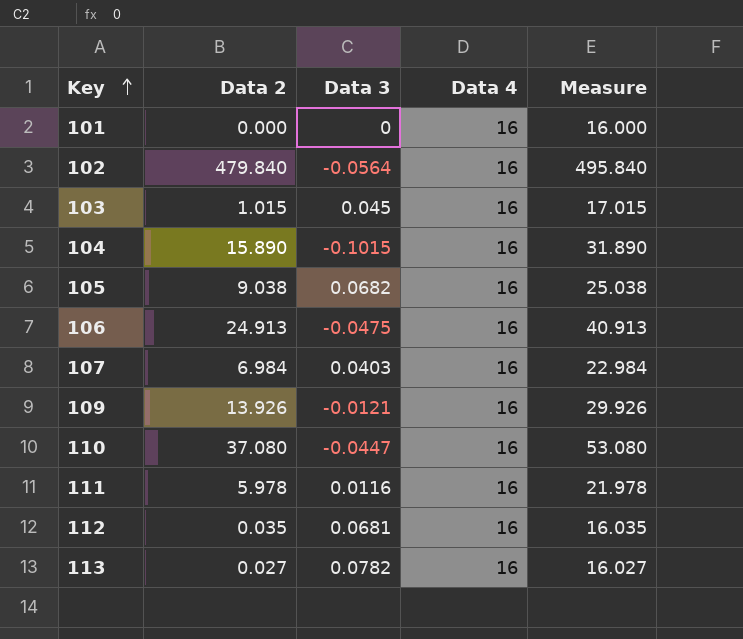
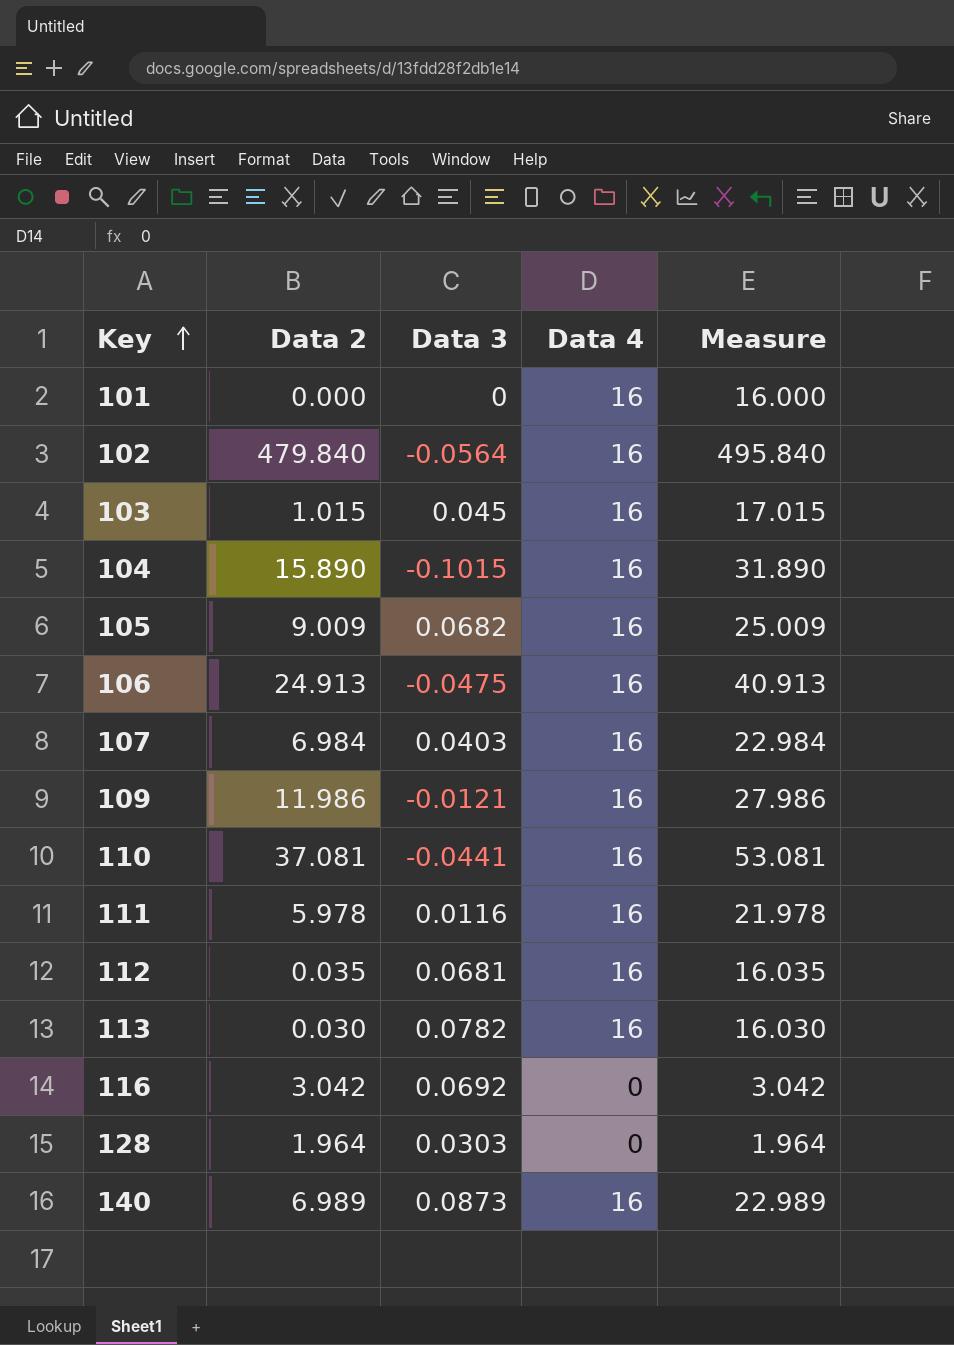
105 | Data 2: 9.038 -> 9.009
105 | Measure: 25.038 -> 25.009
109 | Data 2: 13.926 -> 11.986
109 | Measure: 29.926 -> 27.986
110 | Data 2: 37.080 -> 37.081
110 | Data 3: -0.0447 -> -0.0441
110 | Measure: 53.080 -> 53.081
113 | Data 2: 0.027 -> 0.030
113 | Measure: 16.027 -> 16.030
row 116: none -> 3.042 | 0.0692 | 0 | 3.042
row 128: none -> 1.964 | 0.0303 | 0 | 1.964
row 140: none -> 6.989 | 0.0873 | 16 | 22.989

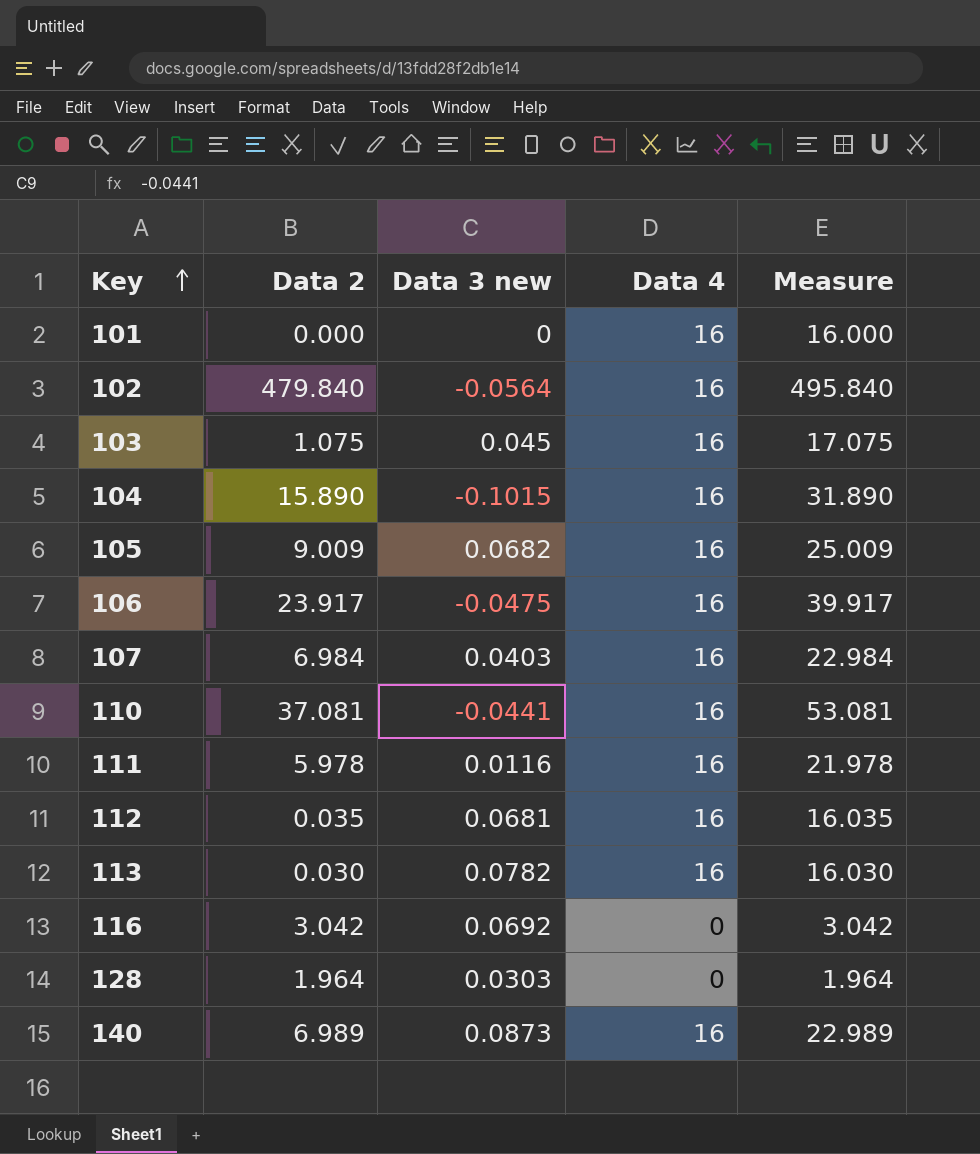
column name: Data 3 -> Data 3 new
row 109: 11.986 | -0.0121 | 16 | 27.986 -> none
103 | Data 2: 1.015 -> 1.075
103 | Measure: 17.015 -> 17.075
106 | Data 2: 24.913 -> 23.917
106 | Measure: 40.913 -> 39.917

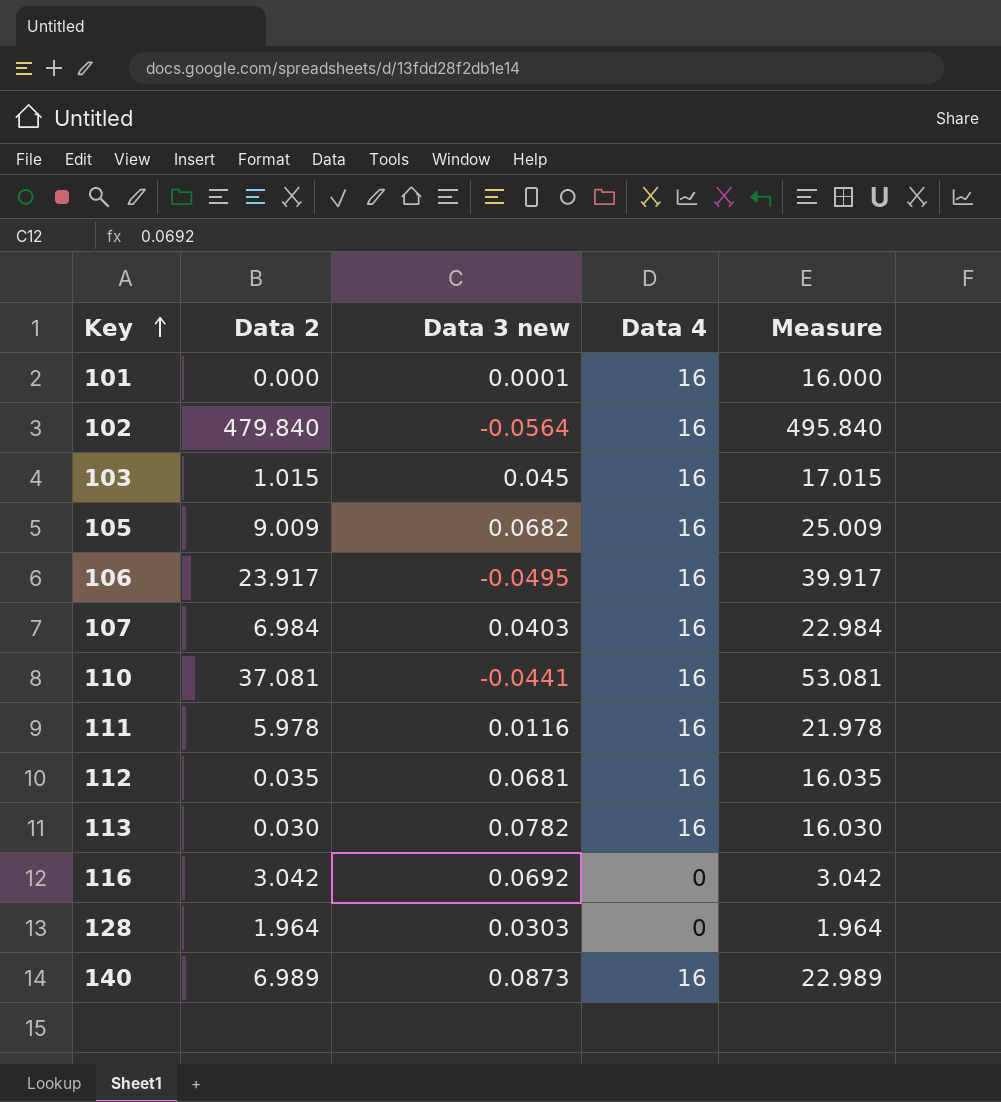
row 104: 15.890 | -0.1015 | 16 | 31.890 -> none
101 | Data 3 new: 0 -> 0.0001
103 | Data 2: 1.075 -> 1.015
103 | Measure: 17.075 -> 17.015
106 | Data 3 new: -0.0475 -> -0.0495

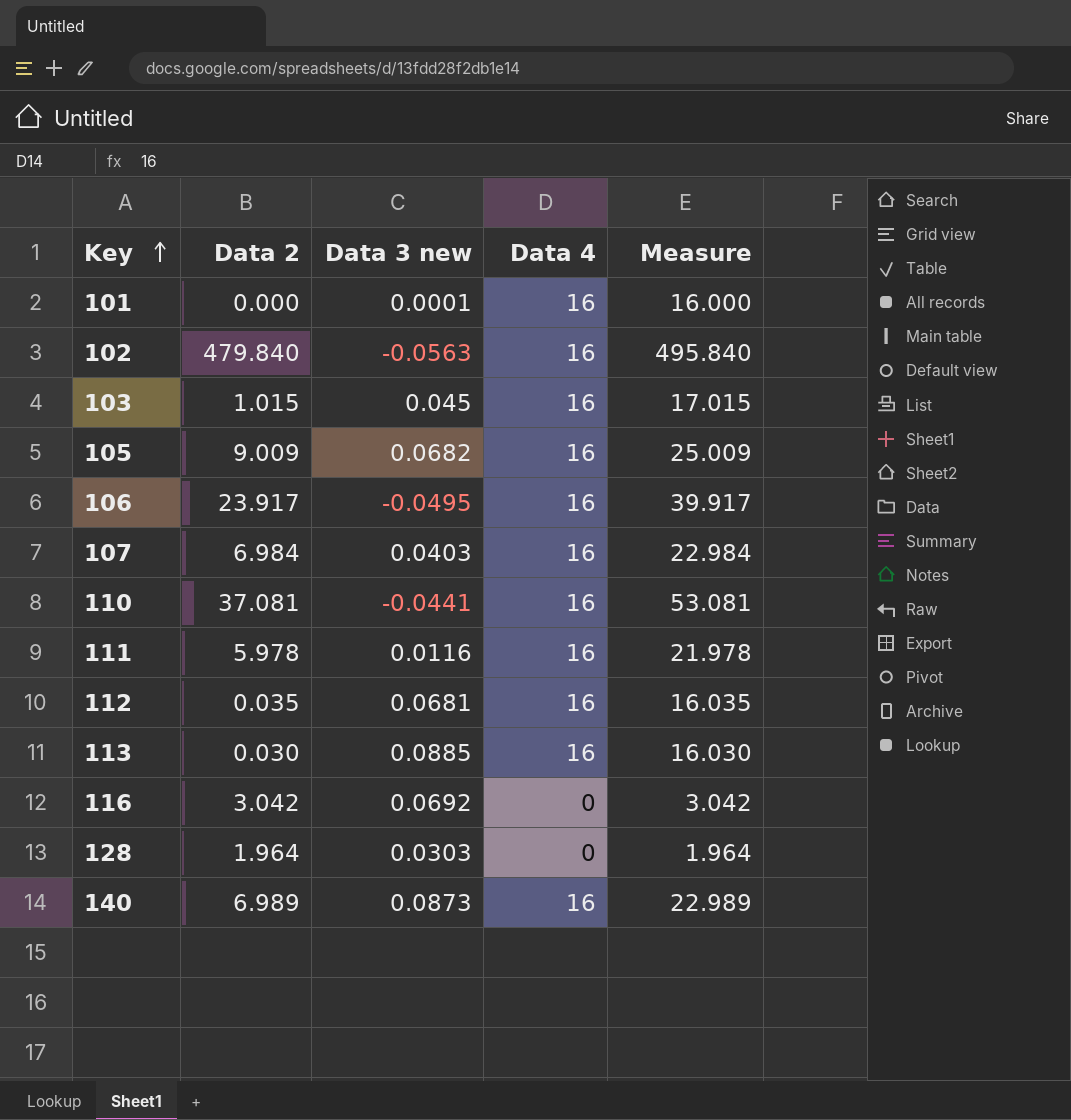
102 | Data 3 new: -0.0564 -> -0.0563
113 | Data 3 new: 0.0782 -> 0.0885

